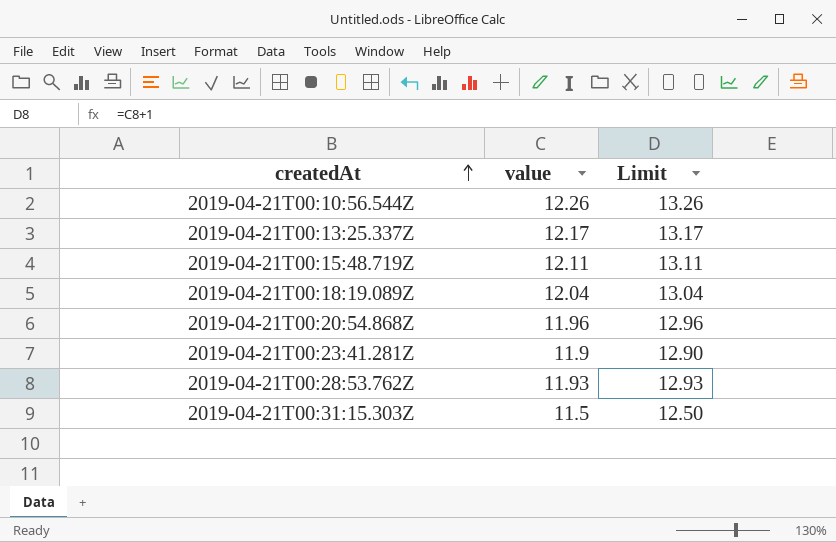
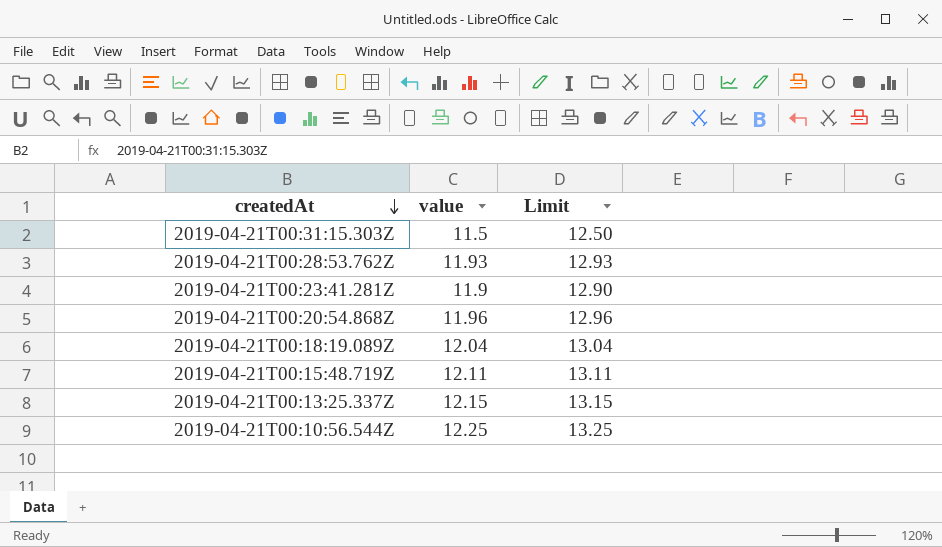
row order: createdAt ascending -> createdAt descending
2019-04-21T00:13:25.337Z | value: 12.17 -> 12.15
2019-04-21T00:13:25.337Z | Limit: 13.17 -> 13.15
2019-04-21T00:10:56.544Z | value: 12.26 -> 12.25
2019-04-21T00:10:56.544Z | Limit: 13.26 -> 13.25

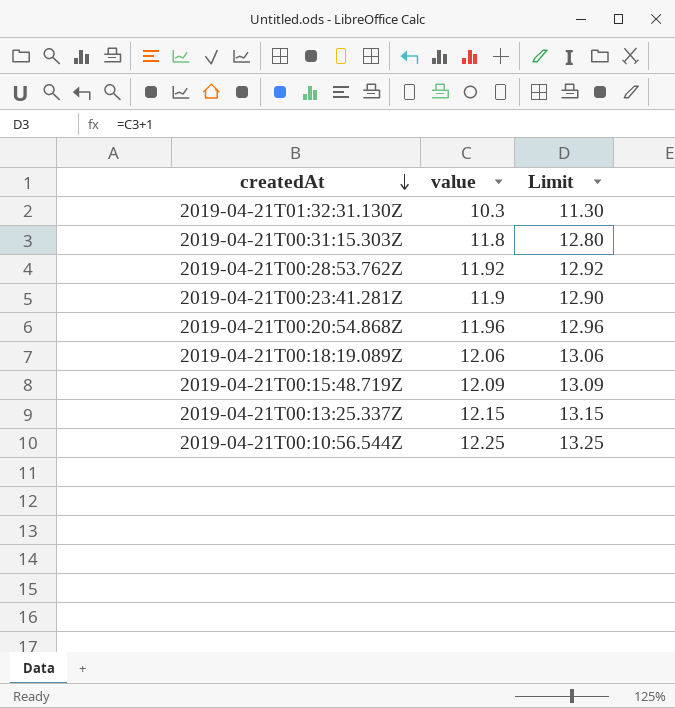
row 2019-04-21T01:32:31.130Z: none -> 10.3 | 11.30
2019-04-21T00:31:15.303Z | value: 11.5 -> 11.8
2019-04-21T00:31:15.303Z | Limit: 12.50 -> 12.80
2019-04-21T00:28:53.762Z | value: 11.93 -> 11.92
2019-04-21T00:28:53.762Z | Limit: 12.93 -> 12.92
2019-04-21T00:18:19.089Z | value: 12.04 -> 12.06
2019-04-21T00:18:19.089Z | Limit: 13.04 -> 13.06
2019-04-21T00:15:48.719Z | value: 12.11 -> 12.09
2019-04-21T00:15:48.719Z | Limit: 13.11 -> 13.09

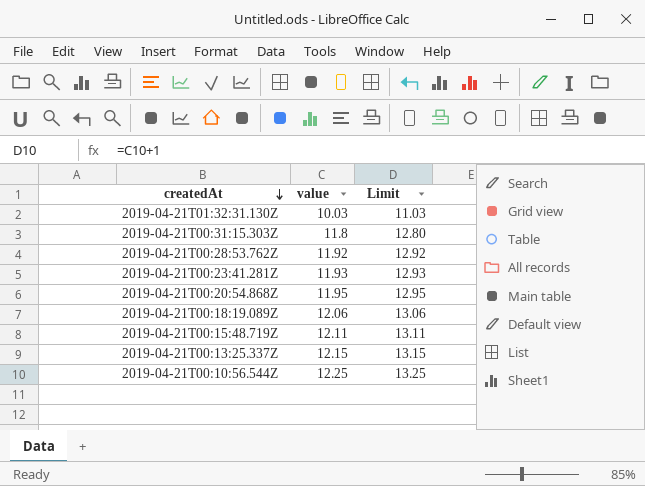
2019-04-21T01:32:31.130Z | value: 10.3 -> 10.03
2019-04-21T01:32:31.130Z | Limit: 11.30 -> 11.03
2019-04-21T00:23:41.281Z | value: 11.9 -> 11.93
2019-04-21T00:23:41.281Z | Limit: 12.90 -> 12.93
2019-04-21T00:20:54.868Z | value: 11.96 -> 11.95
2019-04-21T00:20:54.868Z | Limit: 12.96 -> 12.95
2019-04-21T00:15:48.719Z | value: 12.09 -> 12.11
2019-04-21T00:15:48.719Z | Limit: 13.09 -> 13.11

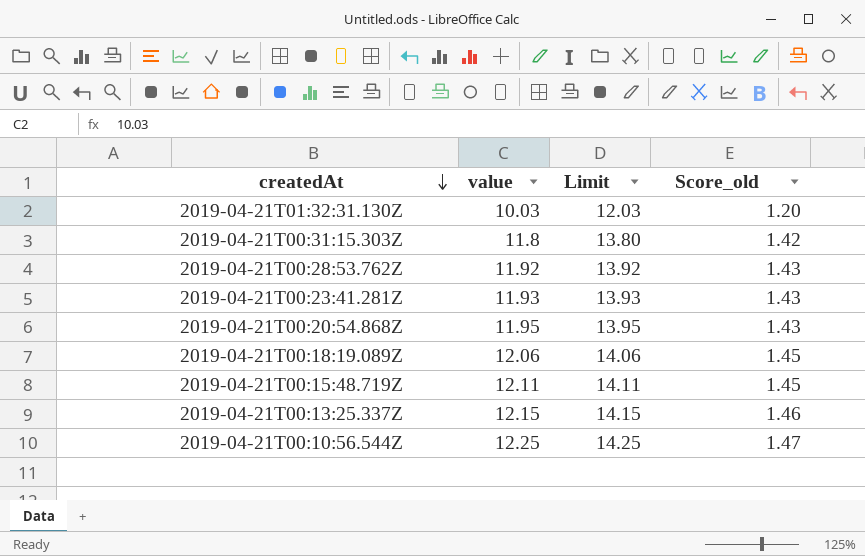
column Limit | formula: [value] + 1 -> [value] + 2
column Score_old | formula: none -> [value] * 0.12

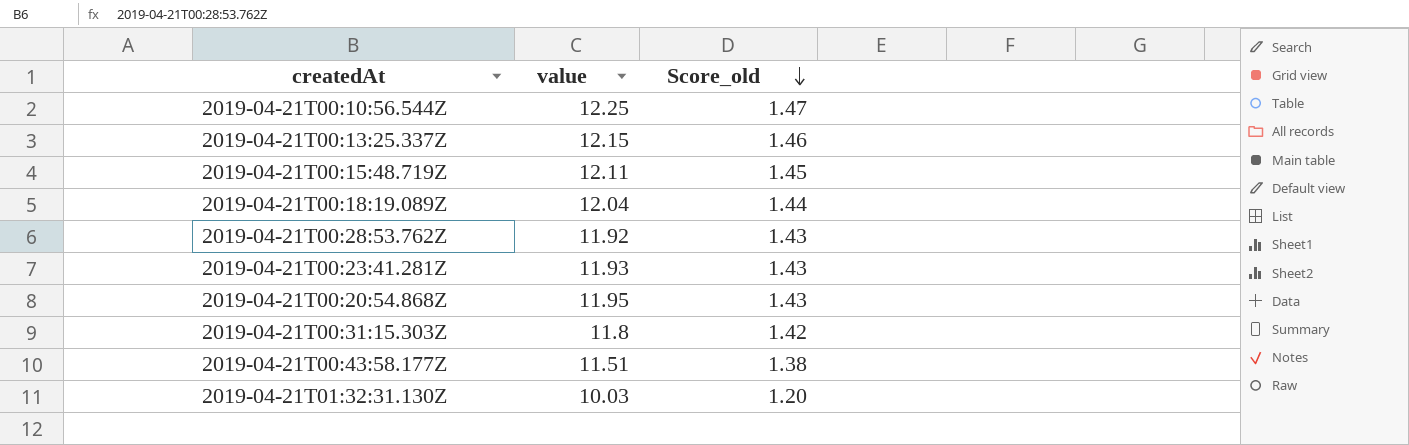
row order: createdAt descending -> Score_old descending
column Limit | formula: [value] + 2 -> none
2019-04-21T00:18:19.089Z | value: 12.06 -> 12.04
2019-04-21T00:18:19.089Z | Score_old: 1.45 -> 1.44
row 2019-04-21T00:43:58.177Z: none -> 11.51 | 1.38

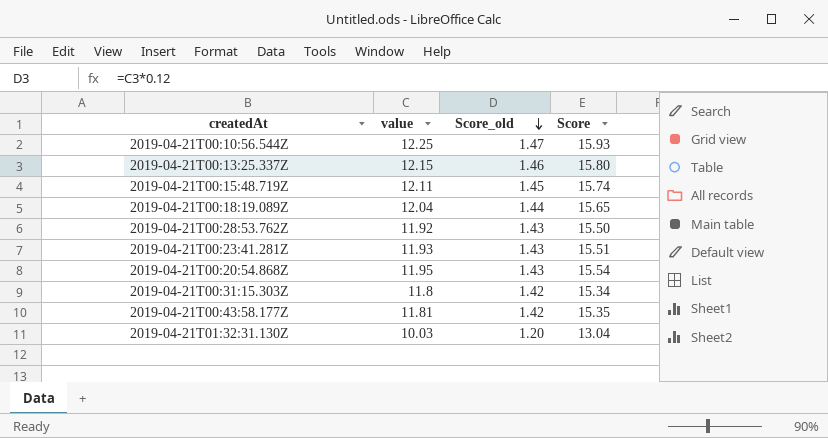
column Score | formula: none -> [value] * 1.3
2019-04-21T00:43:58.177Z | value: 11.51 -> 11.81
2019-04-21T00:43:58.177Z | Score_old: 1.38 -> 1.42

